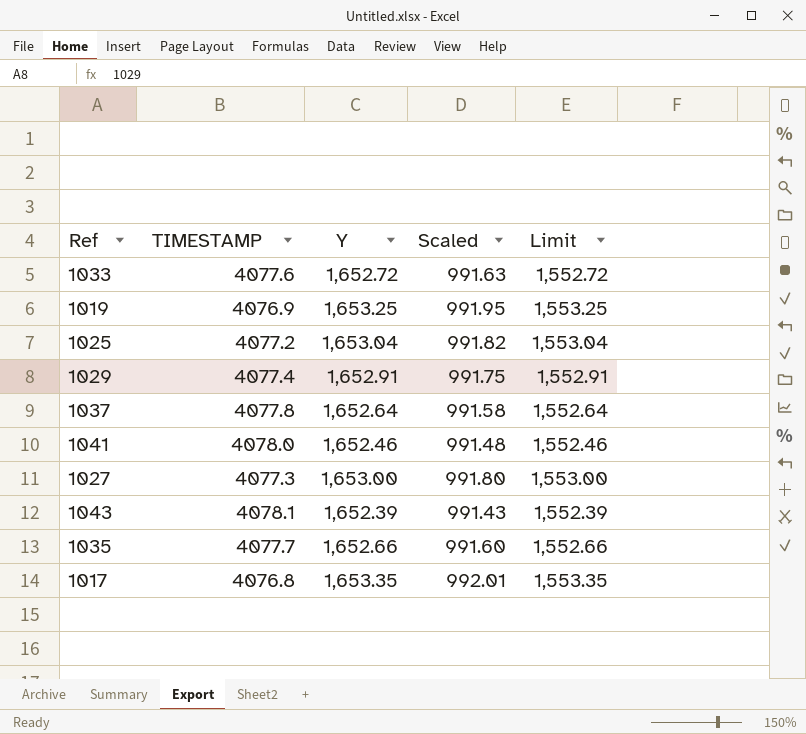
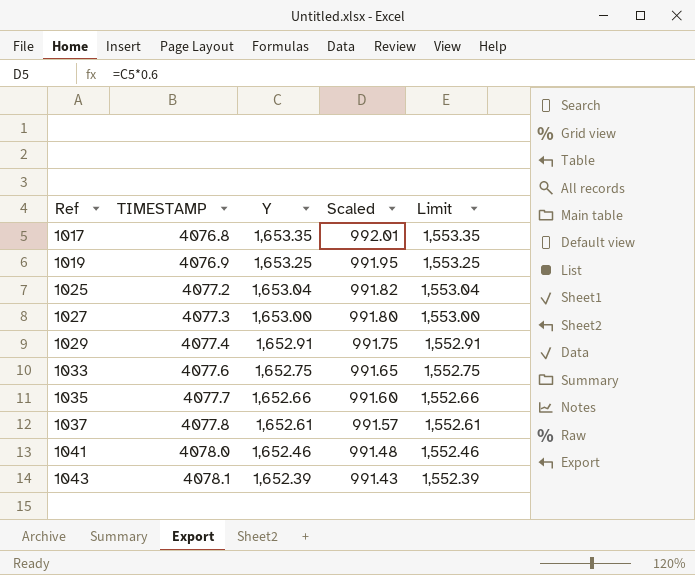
row order: none -> Ref ascending
1033 | Y: 1,652.72 -> 1,652.75
1033 | Scaled: 991.63 -> 991.65
1033 | Limit: 1,552.72 -> 1,552.75
1037 | Y: 1,652.64 -> 1,652.61
1037 | Scaled: 991.58 -> 991.57
1037 | Limit: 1,552.64 -> 1,552.61

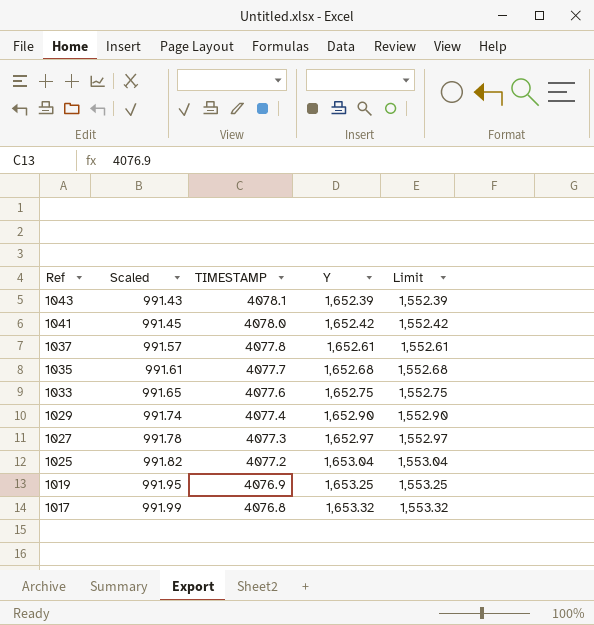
row order: Ref ascending -> Ref descending
column Scaled | position: 4 -> 2
1041 | Scaled: 991.48 -> 991.45
1041 | Y: 1,652.46 -> 1,652.42
1041 | Limit: 1,552.46 -> 1,552.42
1035 | Scaled: 991.60 -> 991.61
1035 | Y: 1,652.66 -> 1,652.68
1035 | Limit: 1,552.66 -> 1,552.68
1029 | Scaled: 991.75 -> 991.74
1029 | Y: 1,652.91 -> 1,652.90
1029 | Limit: 1,552.91 -> 1,552.90
1027 | Scaled: 991.80 -> 991.78
1027 | Y: 1,653.00 -> 1,652.97
1027 | Limit: 1,553.00 -> 1,552.97
1017 | Scaled: 992.01 -> 991.99
1017 | Y: 1,653.35 -> 1,653.32
1017 | Limit: 1,553.35 -> 1,553.32

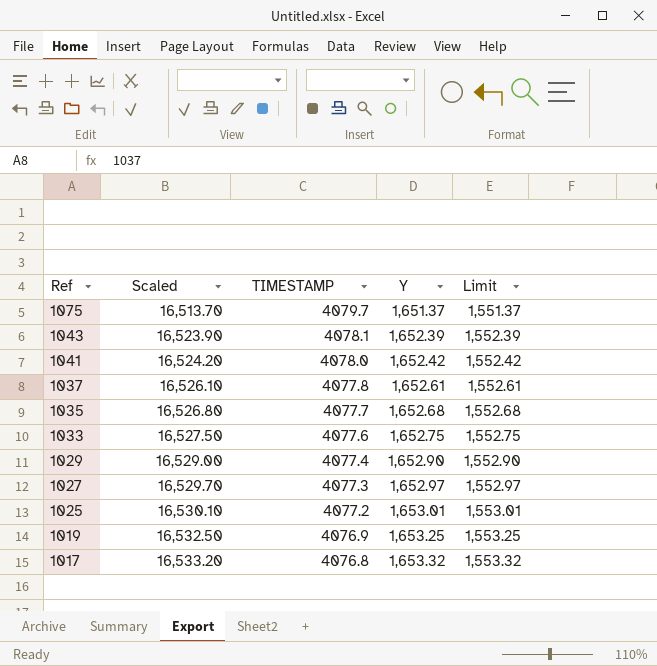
column Scaled | formula: [Y] * 0.6 -> [Y] * 10
row 1075: none -> 16,513.70 | 4079.7 | 1,651.37 | 1,551.37
1025 | Y: 1,653.04 -> 1,653.01
1025 | Limit: 1,553.04 -> 1,553.01

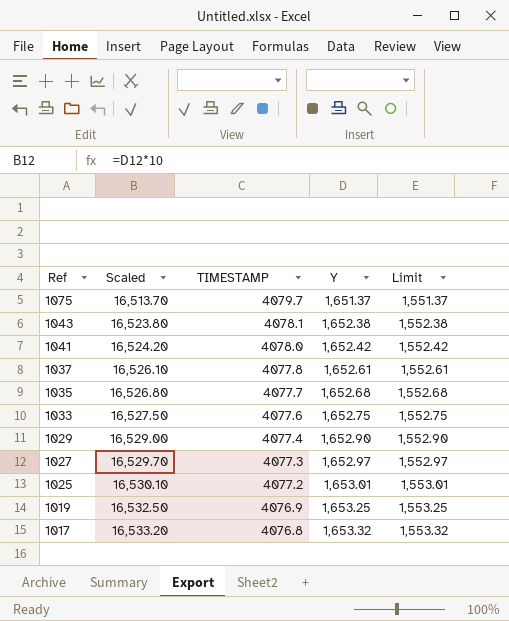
1043 | Scaled: 16,523.90 -> 16,523.80
1043 | Y: 1,652.39 -> 1,652.38
1043 | Limit: 1,552.39 -> 1,552.38

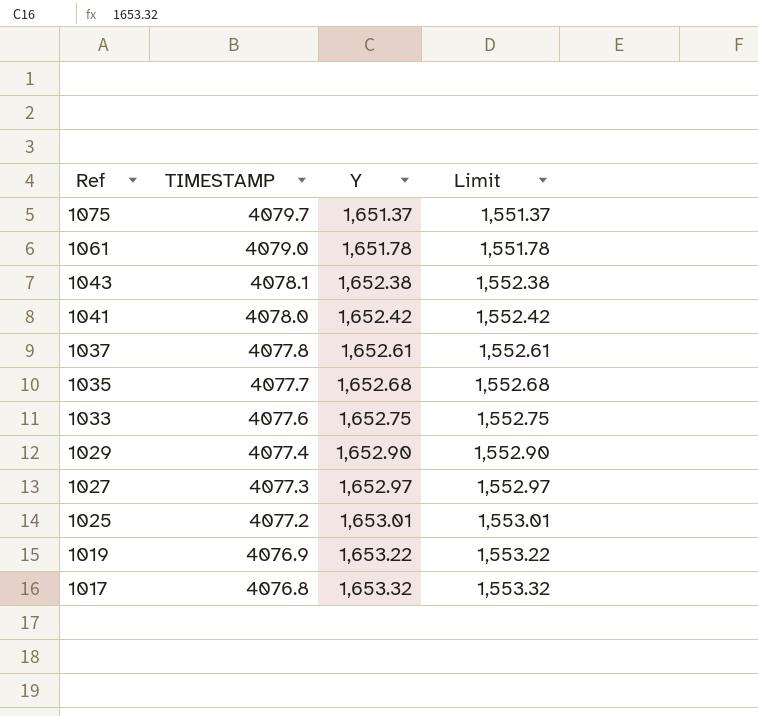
column Scaled | formula: [Y] * 10 -> none
row 1061: none -> 4079.0 | 1,651.78 | 1,551.78
1019 | Y: 1,653.25 -> 1,653.22
1019 | Limit: 1,553.25 -> 1,553.22

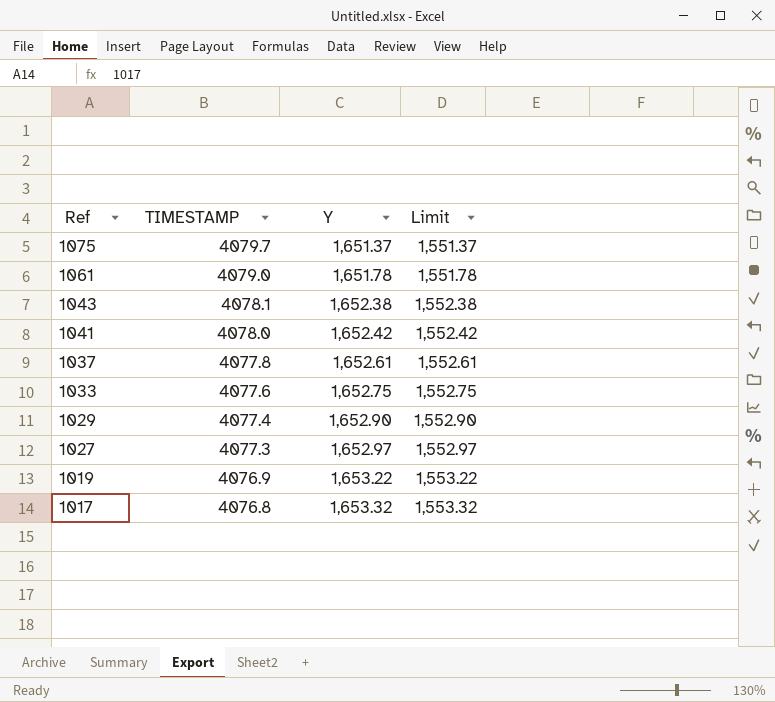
row 1035: 4077.7 | 1,652.68 | 1,552.68 -> none
row 1025: 4077.2 | 1,653.01 | 1,553.01 -> none

